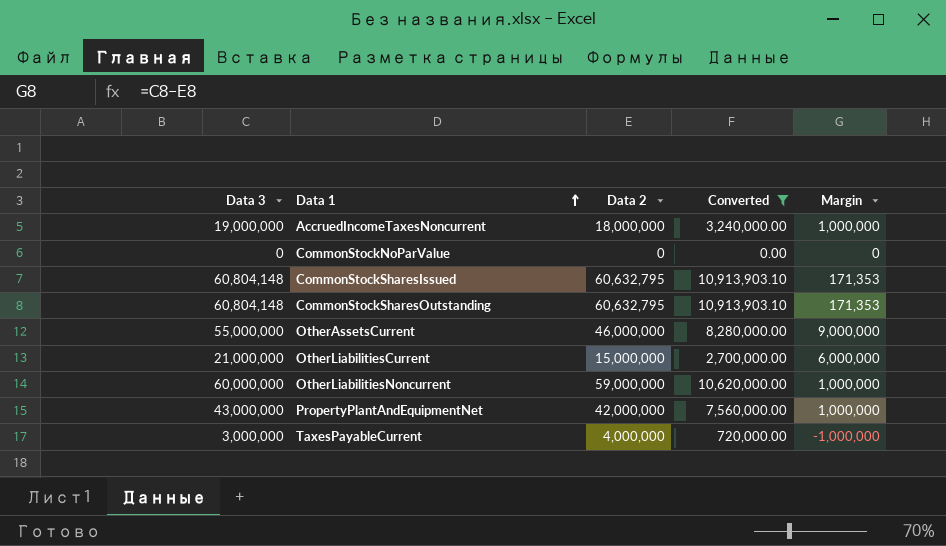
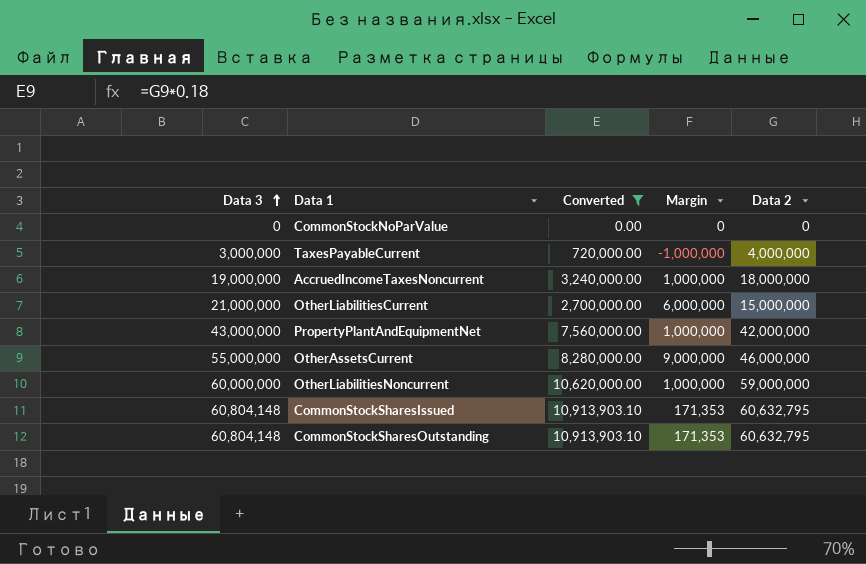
row order: Data 1 ascending -> Data 3 ascending
column Data 2 | position: 3 -> 5

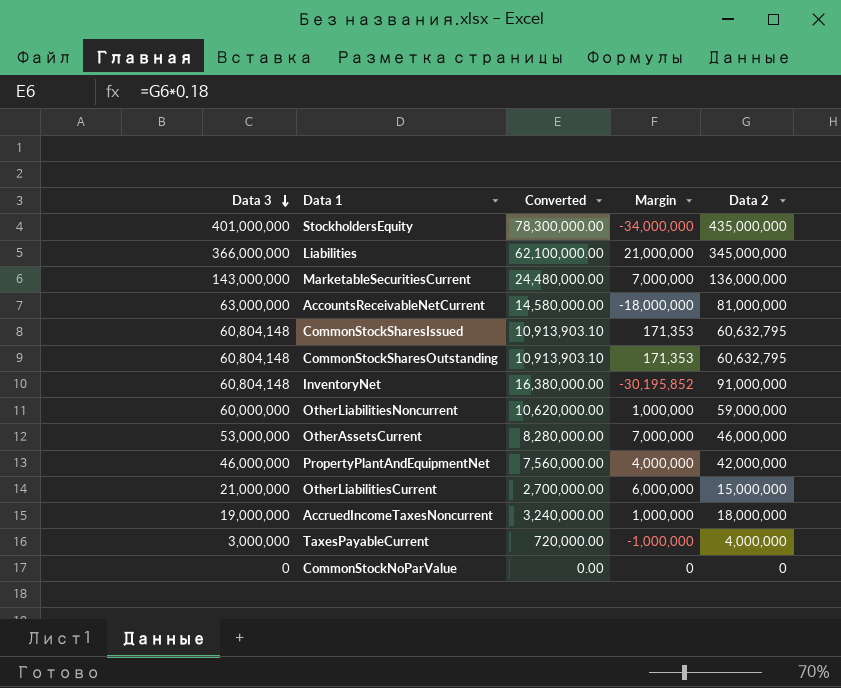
filter: Converted <= 10,913,903.10 -> none
row order: Data 3 ascending -> Data 3 descending
OtherAssetsCurrent | Data 3: 55,000,000 -> 53,000,000
OtherAssetsCurrent | Margin: 9,000,000 -> 7,000,000
PropertyPlantAndEquipmentNet | Data 3: 43,000,000 -> 46,000,000
PropertyPlantAndEquipmentNet | Margin: 1,000,000 -> 4,000,000

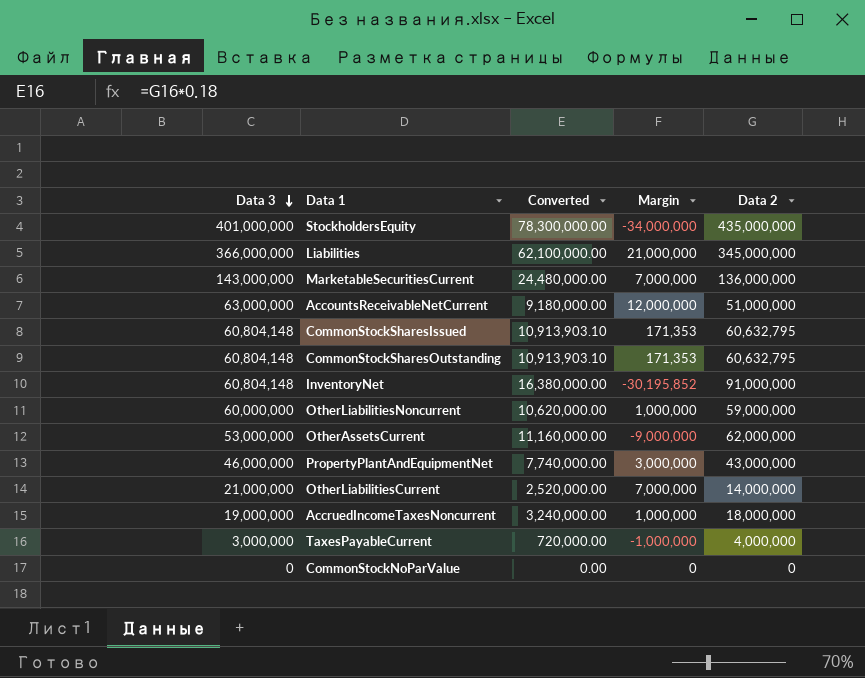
AccountsReceivableNetCurrent | Converted: 14,580,000.00 -> 9,180,000.00
AccountsReceivableNetCurrent | Margin: -18,000,000 -> 12,000,000
AccountsReceivableNetCurrent | Data 2: 81,000,000 -> 51,000,000
OtherAssetsCurrent | Converted: 8,280,000.00 -> 11,160,000.00
OtherAssetsCurrent | Margin: 7,000,000 -> -9,000,000
OtherAssetsCurrent | Data 2: 46,000,000 -> 62,000,000
PropertyPlantAndEquipmentNet | Converted: 7,560,000.00 -> 7,740,000.00
PropertyPlantAndEquipmentNet | Margin: 4,000,000 -> 3,000,000
PropertyPlantAndEquipmentNet | Data 2: 42,000,000 -> 43,000,000
OtherLiabilitiesCurrent | Converted: 2,700,000.00 -> 2,520,000.00
OtherLiabilitiesCurrent | Margin: 6,000,000 -> 7,000,000
OtherLiabilitiesCurrent | Data 2: 15,000,000 -> 14,000,000

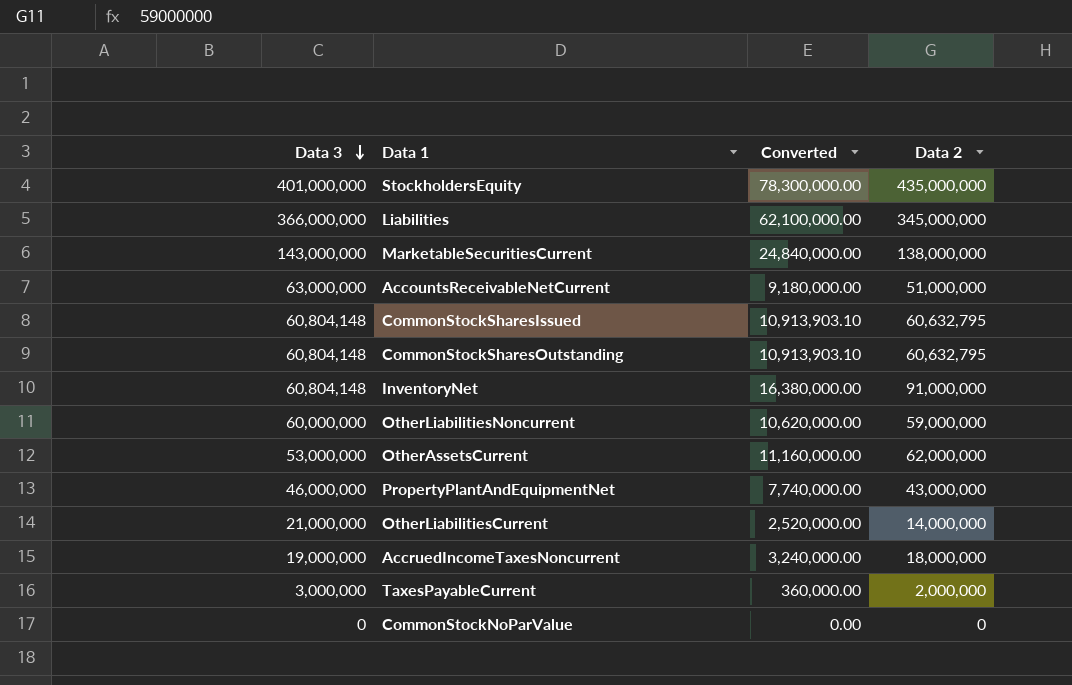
column Margin | formula: [Data 3] - [Data 2] -> none
MarketableSecuritiesCurrent | Converted: 24,480,000.00 -> 24,840,000.00
MarketableSecuritiesCurrent | Data 2: 136,000,000 -> 138,000,000
TaxesPayableCurrent | Converted: 720,000.00 -> 360,000.00
TaxesPayableCurrent | Data 2: 4,000,000 -> 2,000,000

